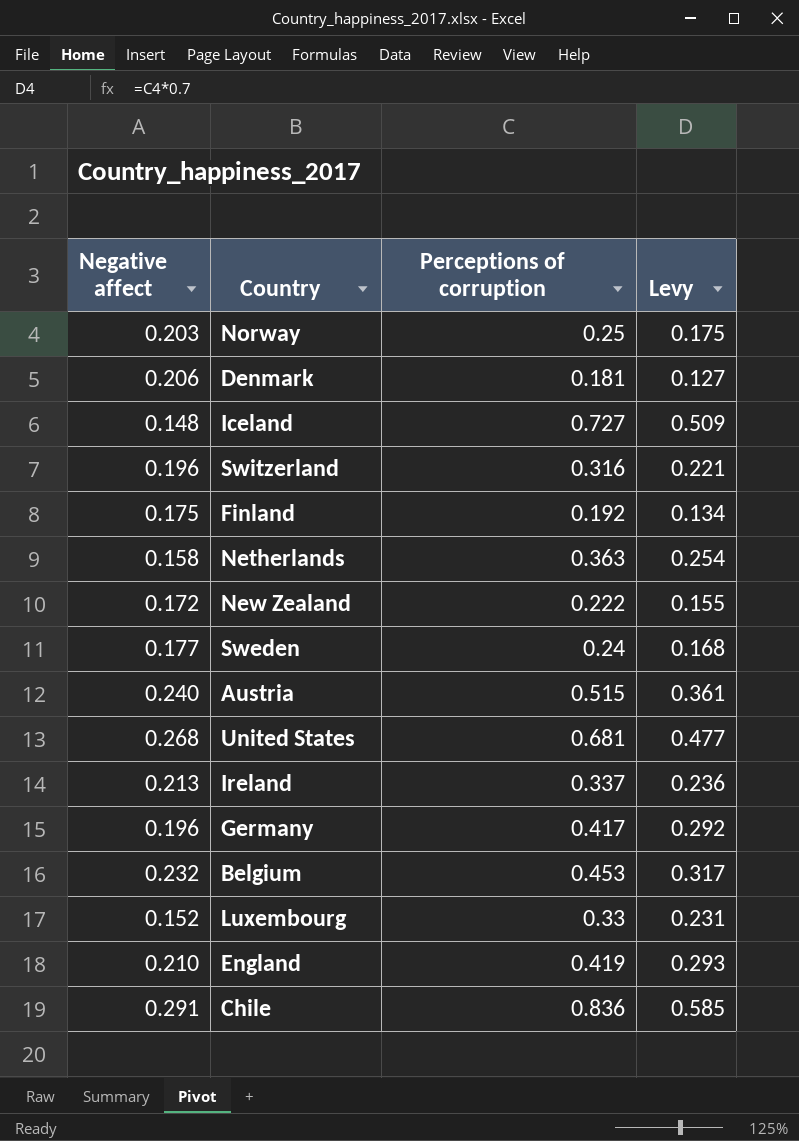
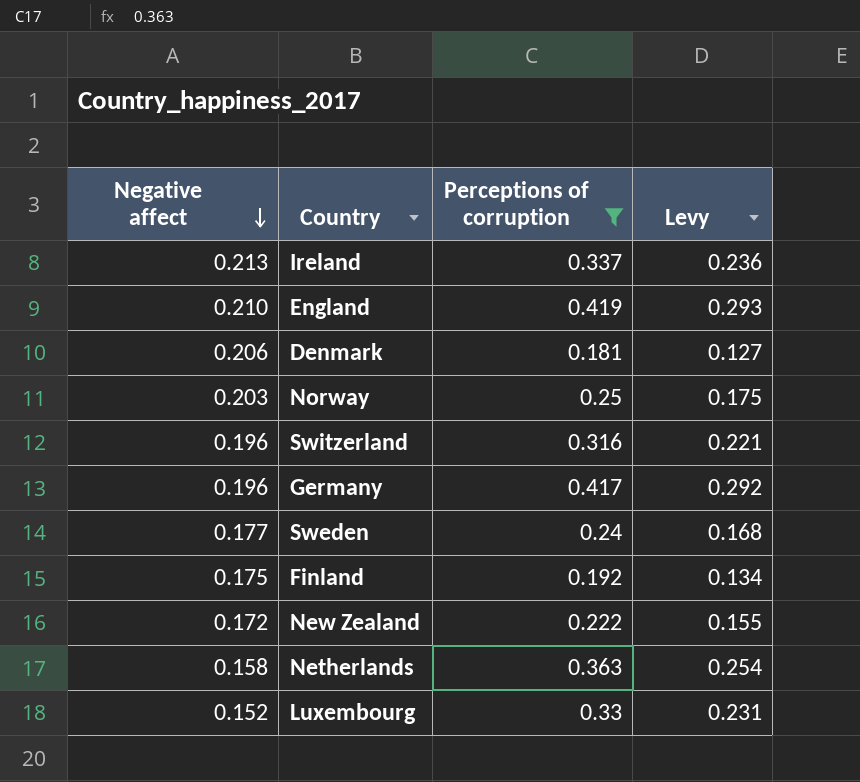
filter: none -> Perceptions of corruption <= 0.419
row order: none -> Negative affect descending

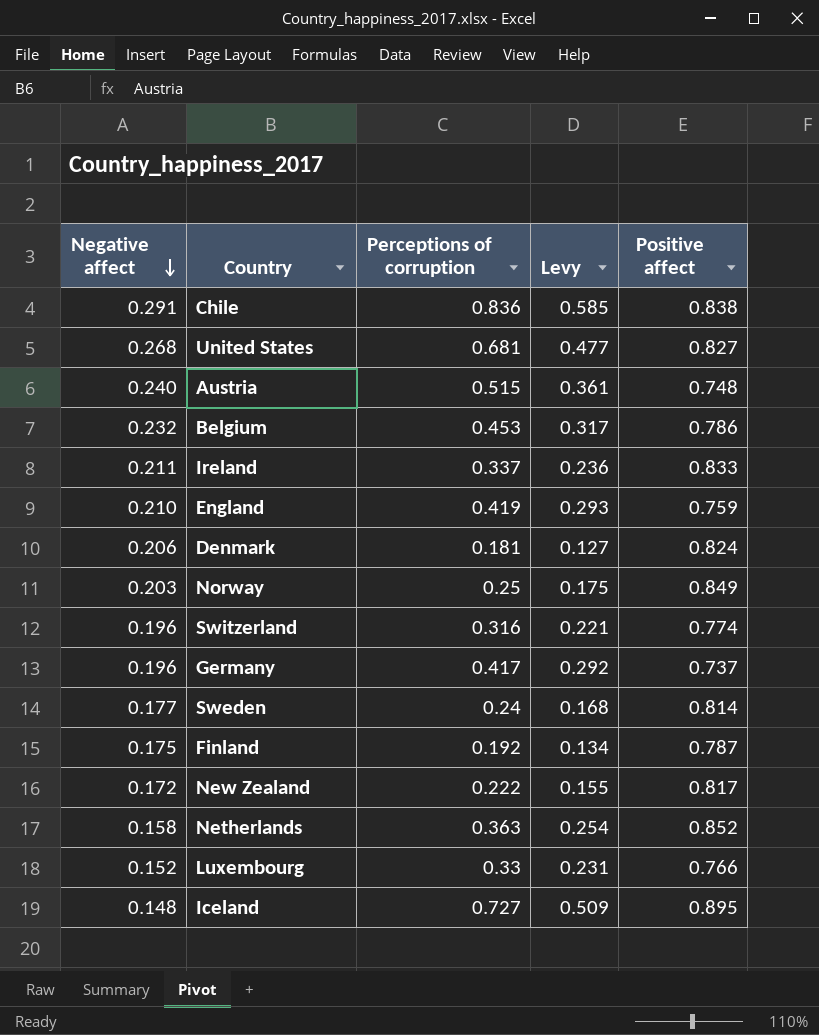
filter: Perceptions of corruption <= 0.419 -> none
column Positive affect | position: none -> 5
Ireland | Negative affect: 0.213 -> 0.211

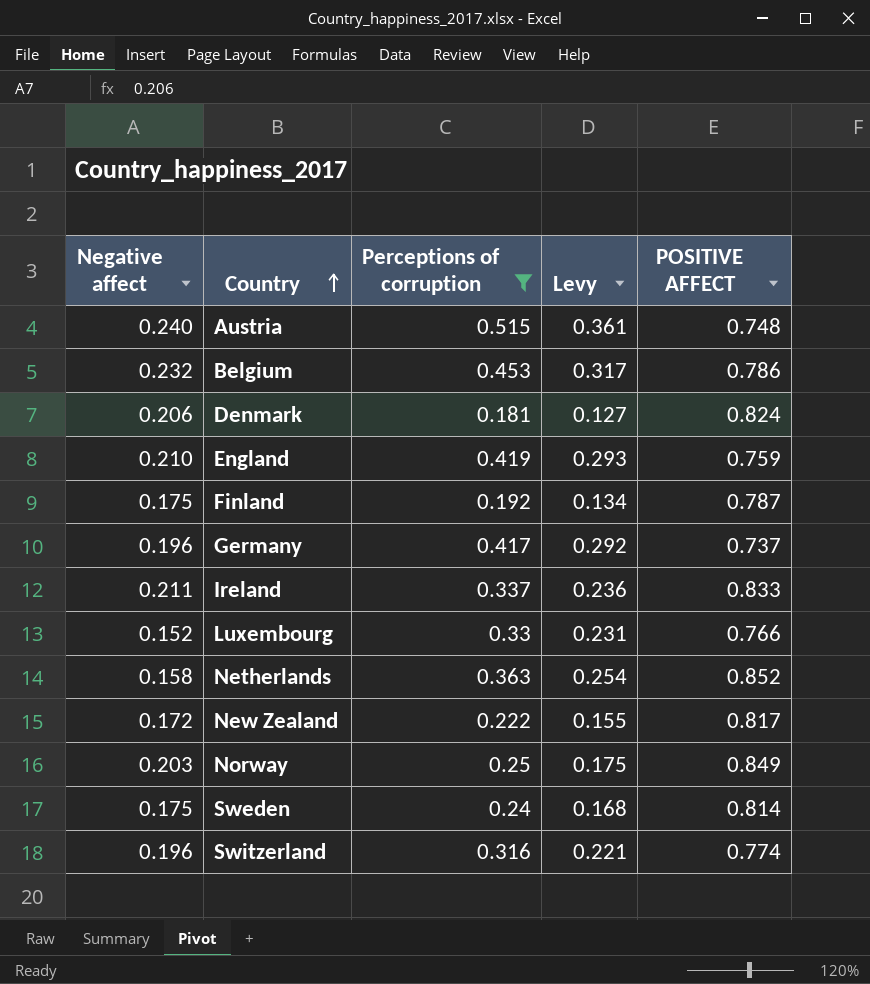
filter: none -> Perceptions of corruption <= 0.515
row order: Negative affect descending -> Country ascending
column name: Positive affect -> POSITIVE AFFECT
Sweden | Negative affect: 0.177 -> 0.175

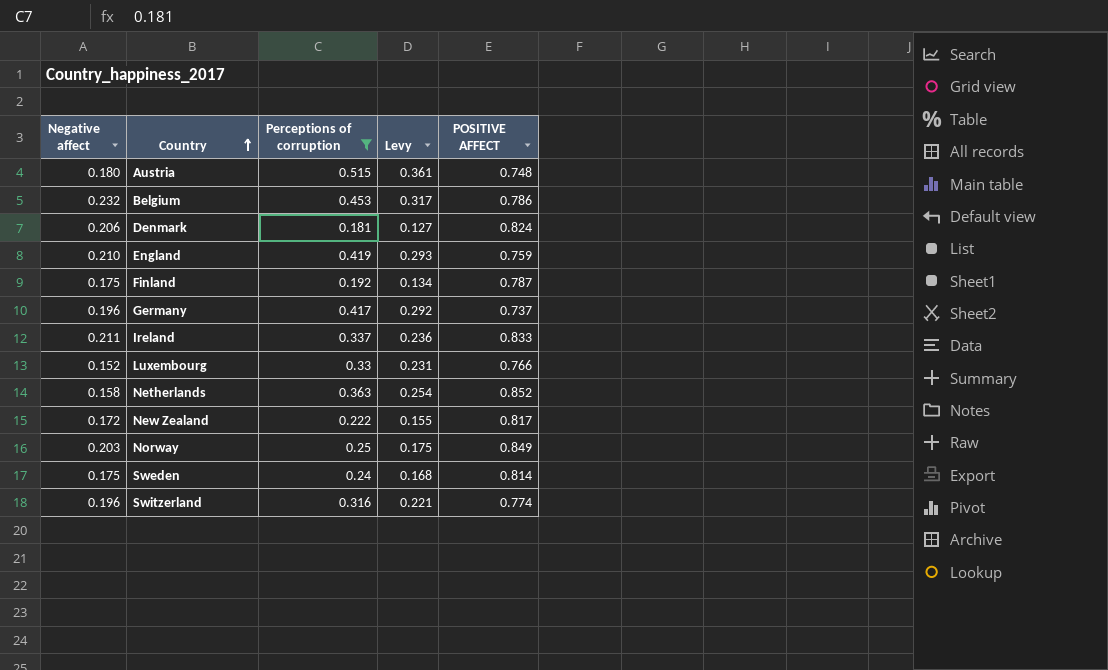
Austria | Negative affect: 0.240 -> 0.180

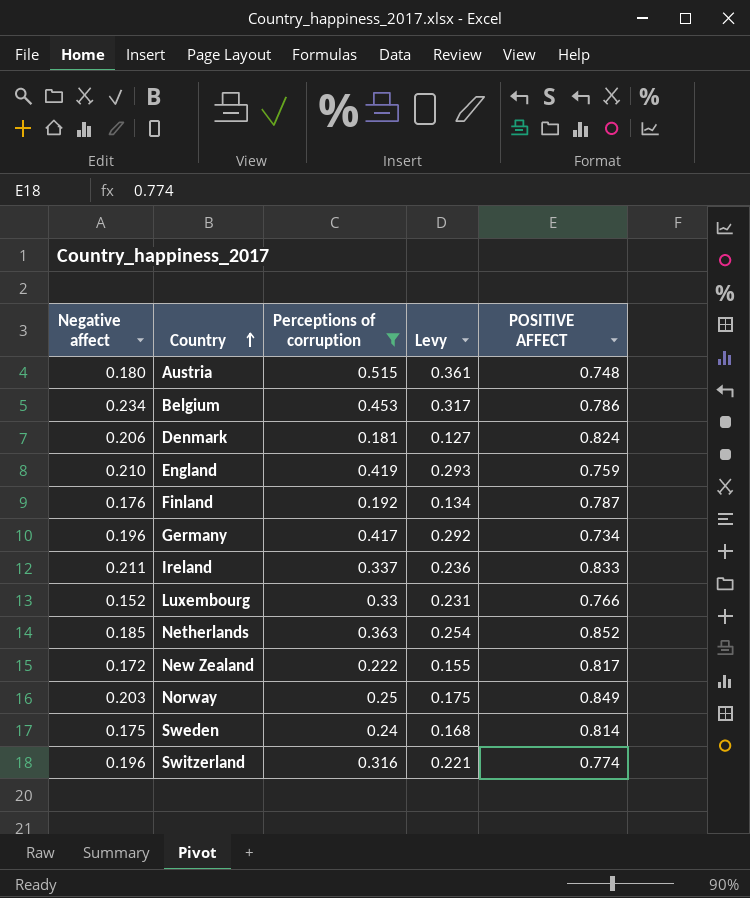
Belgium | Negative affect: 0.232 -> 0.234
Finland | Negative affect: 0.175 -> 0.176
Germany | POSITIVE AFFECT: 0.737 -> 0.734
Netherlands | Negative affect: 0.158 -> 0.185

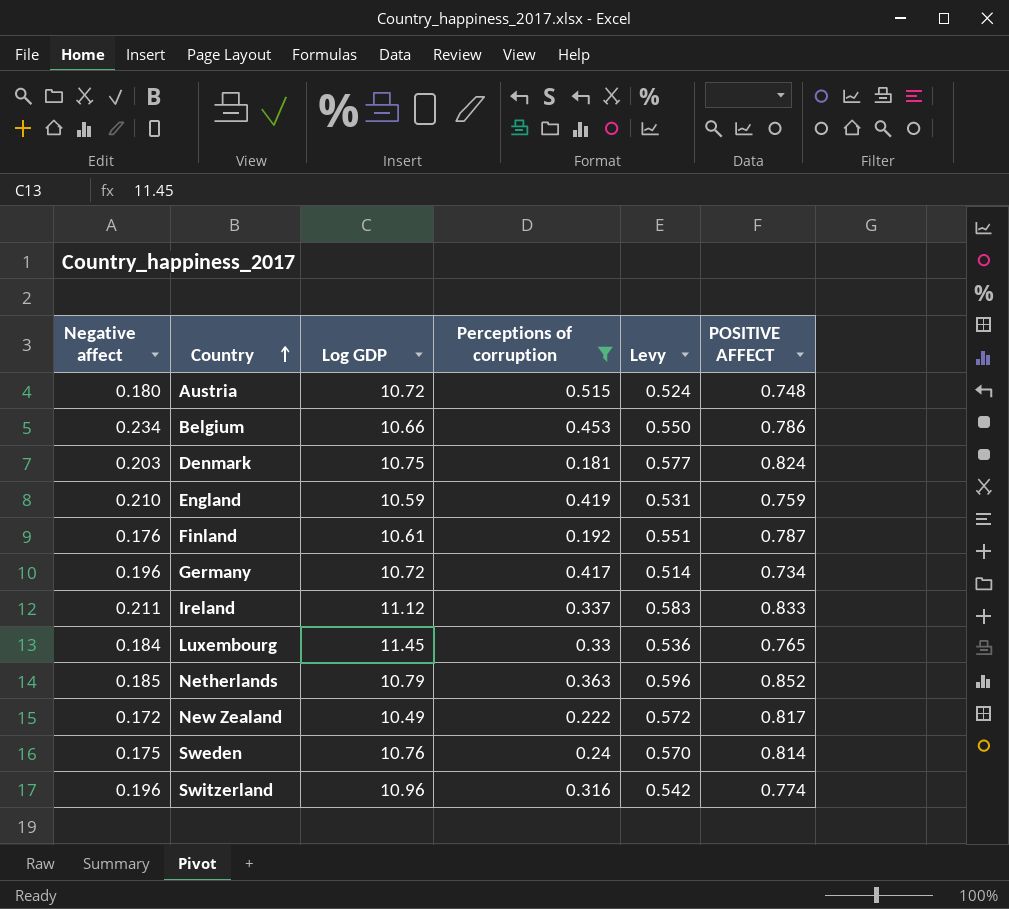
column Log GDP | position: none -> 3
column Levy | formula: [Perceptions of corruption] * 0.7 -> [POSITIVE AFFECT] * 0.7
row Norway: 0.203 | 0.25 | 0.175 | 0.849 -> none
Denmark | Negative affect: 0.206 -> 0.203
Luxembourg | Negative affect: 0.152 -> 0.184
Luxembourg | POSITIVE AFFECT: 0.766 -> 0.765

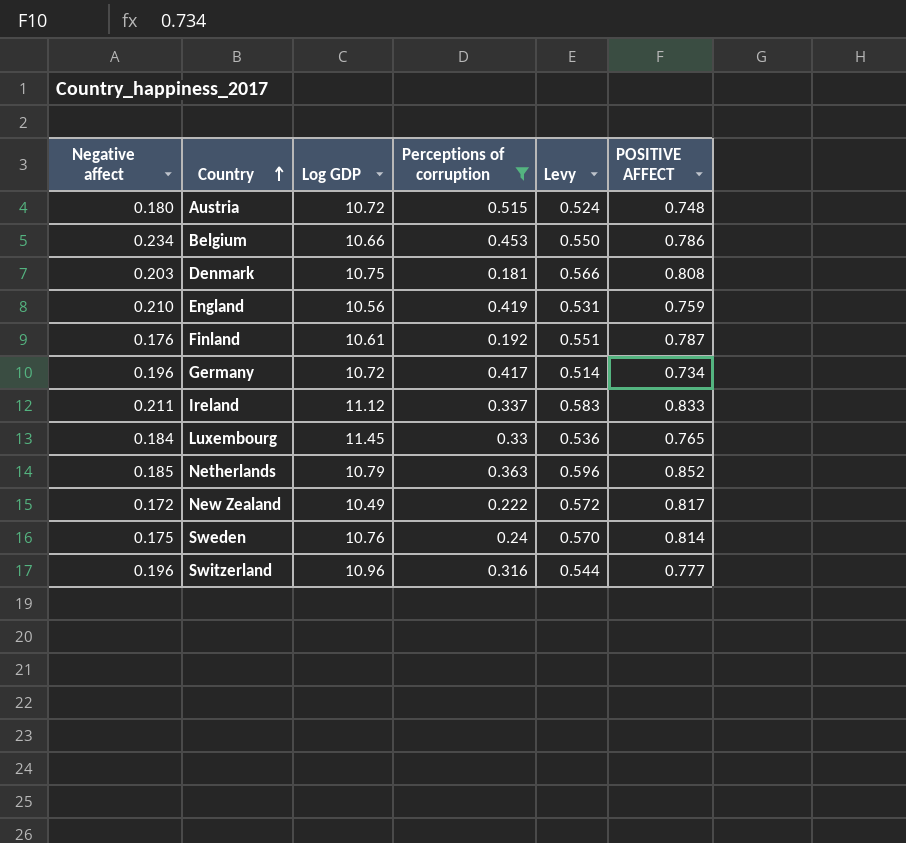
Denmark | Levy: 0.577 -> 0.566
Denmark | POSITIVE AFFECT: 0.824 -> 0.808
England | Log GDP: 10.59 -> 10.56
Switzerland | Levy: 0.542 -> 0.544
Switzerland | POSITIVE AFFECT: 0.774 -> 0.777

